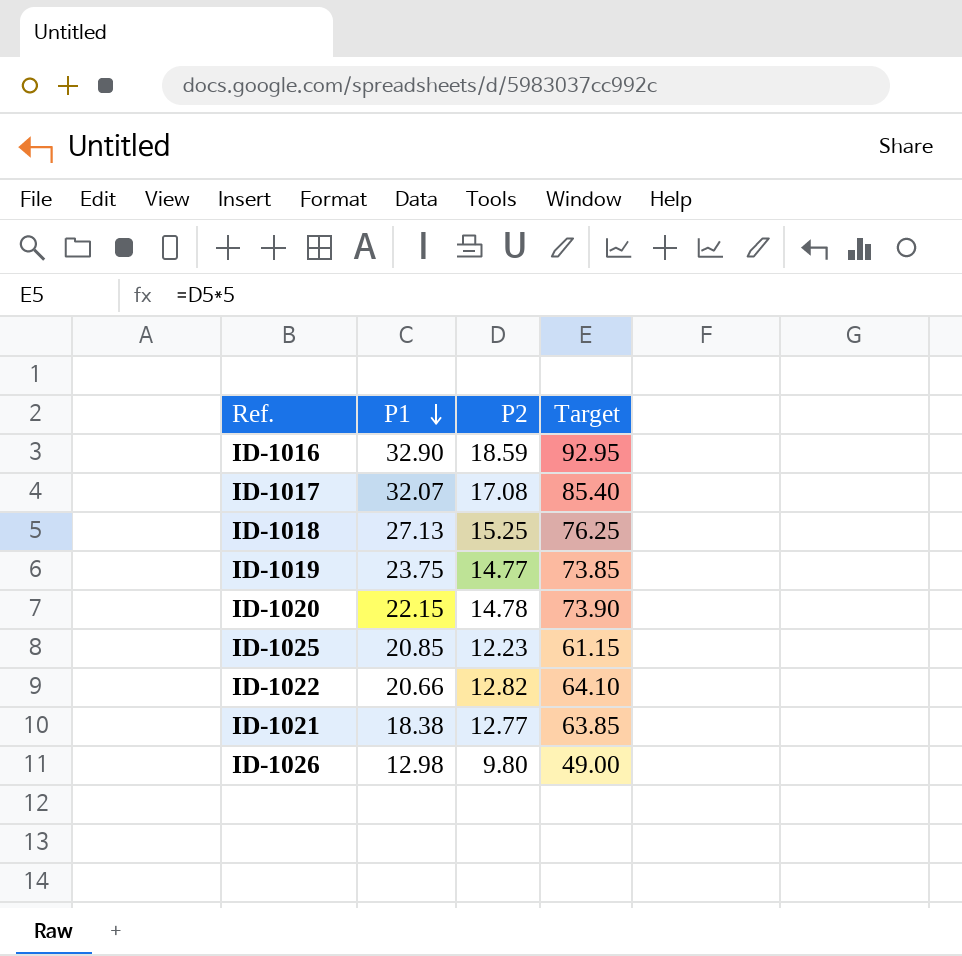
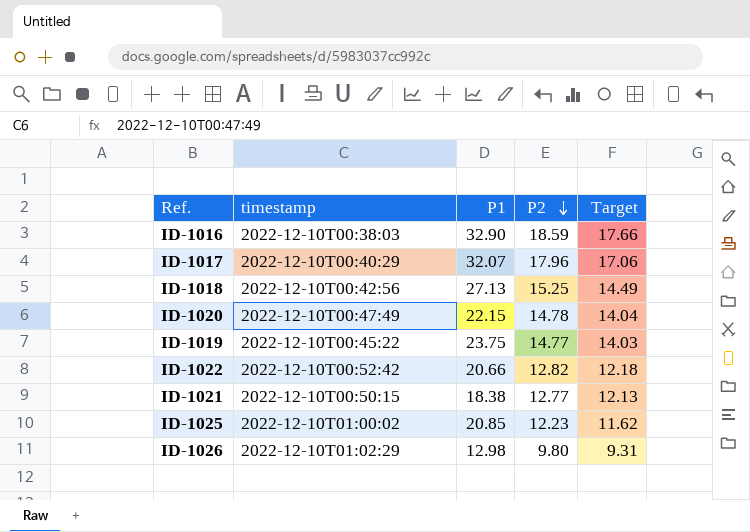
row order: P1 descending -> P2 descending
column timestamp | position: none -> 2
column Target | formula: [P2] * 5 -> [P2] * 0.95
ID-1017 | P2: 17.08 -> 17.96

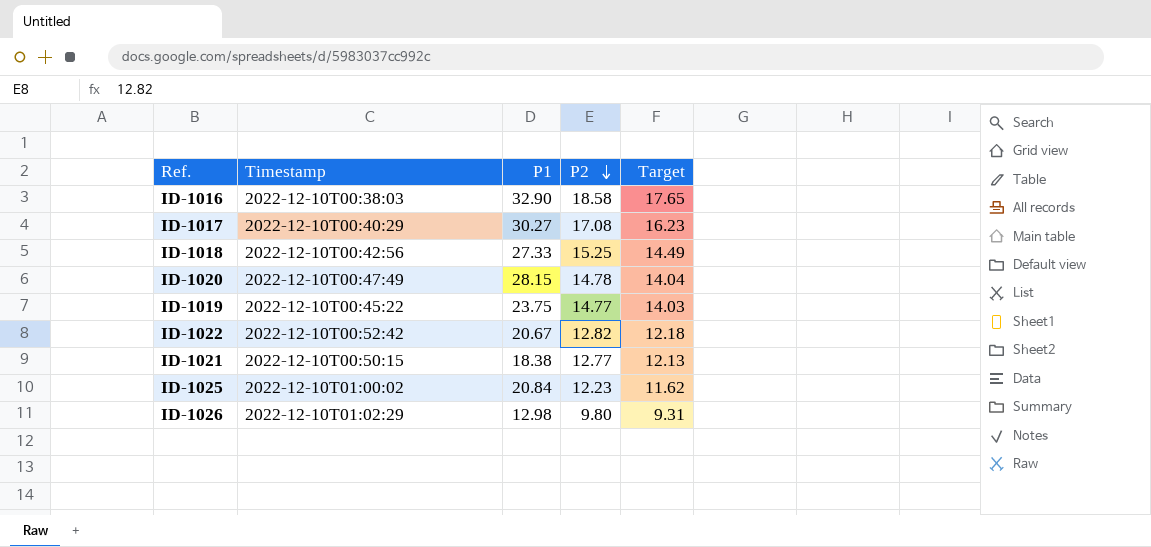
column name: timestamp -> Timestamp
ID-1016 | P2: 18.59 -> 18.58
ID-1016 | Target: 17.66 -> 17.65
ID-1017 | P1: 32.07 -> 30.27
ID-1017 | P2: 17.96 -> 17.08
ID-1017 | Target: 17.06 -> 16.23
ID-1018 | P1: 27.13 -> 27.33
ID-1020 | P1: 22.15 -> 28.15
ID-1022 | P1: 20.66 -> 20.67
ID-1025 | P1: 20.85 -> 20.84

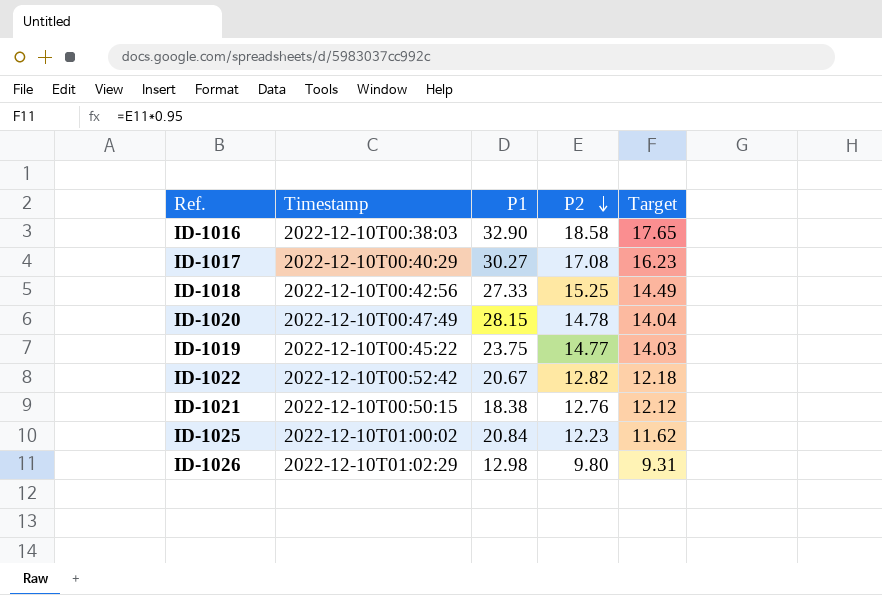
ID-1021 | P2: 12.77 -> 12.76
ID-1021 | Target: 12.13 -> 12.12

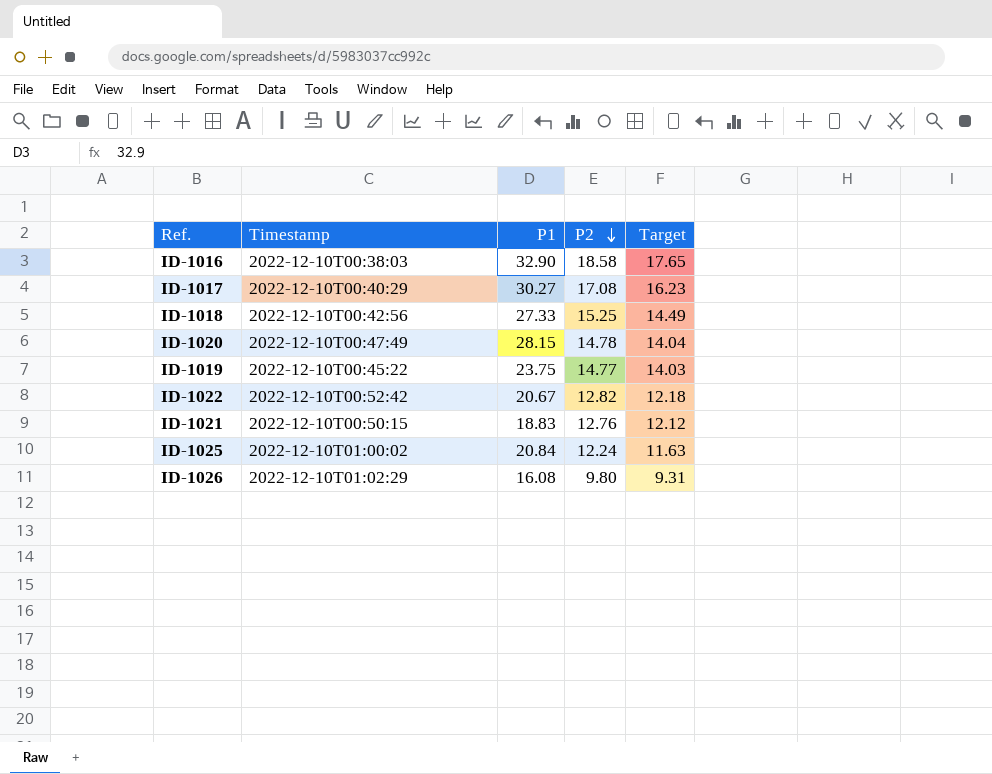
ID-1021 | P1: 18.38 -> 18.83
ID-1025 | P2: 12.23 -> 12.24
ID-1025 | Target: 11.62 -> 11.63
ID-1026 | P1: 12.98 -> 16.08

